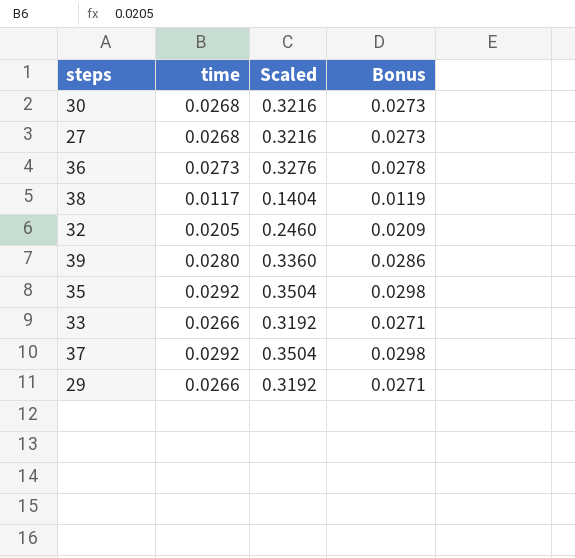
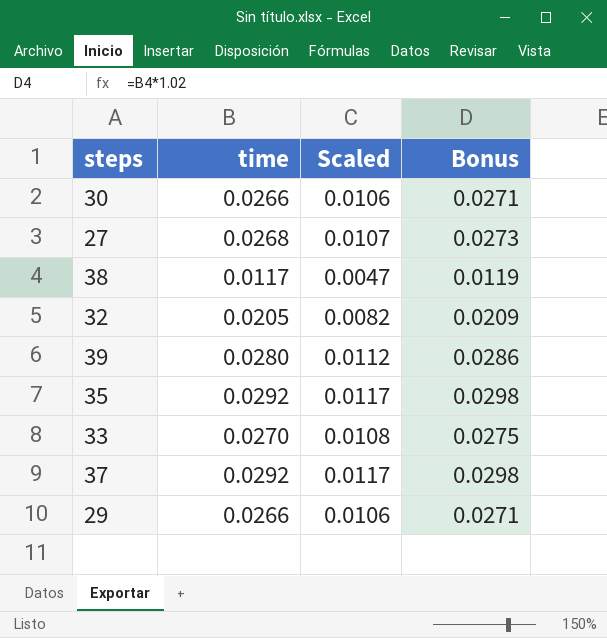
column Scaled | formula: [time] * 12 -> [time] * 0.4
row 36: 0.0273 | 0.3276 | 0.0278 -> none
30 | time: 0.0268 -> 0.0266
30 | Bonus: 0.0273 -> 0.0271
33 | time: 0.0266 -> 0.0270
33 | Bonus: 0.0271 -> 0.0275

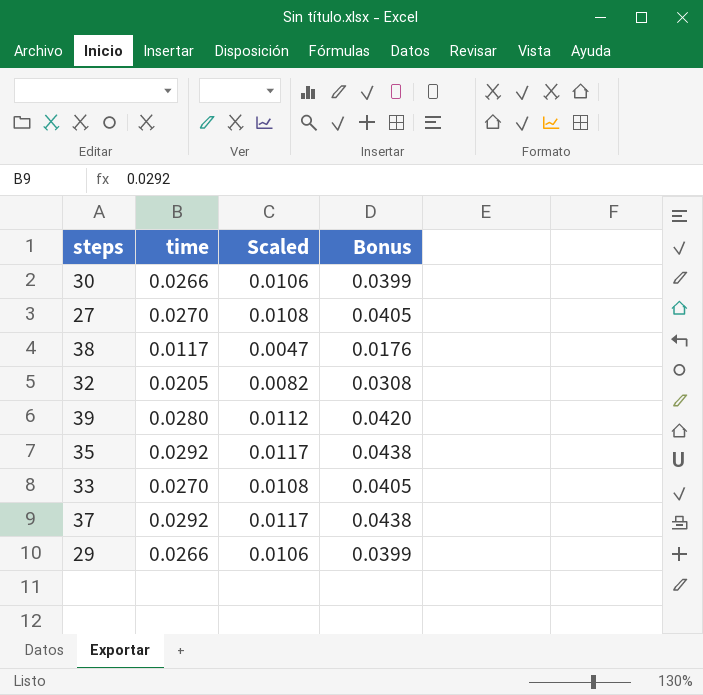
column Bonus | formula: [time] * 1.02 -> [time] * 1.5
27 | time: 0.0268 -> 0.0270
27 | Scaled: 0.0107 -> 0.0108

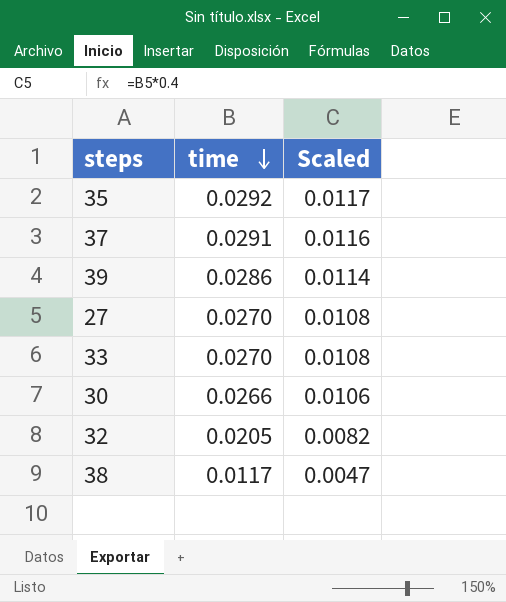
row order: none -> time descending
column Bonus | formula: [time] * 1.5 -> none
row 29: 0.0266 | 0.0106 | 0.0399 -> none
37 | time: 0.0292 -> 0.0291
37 | Scaled: 0.0117 -> 0.0116
39 | time: 0.0280 -> 0.0286
39 | Scaled: 0.0112 -> 0.0114

